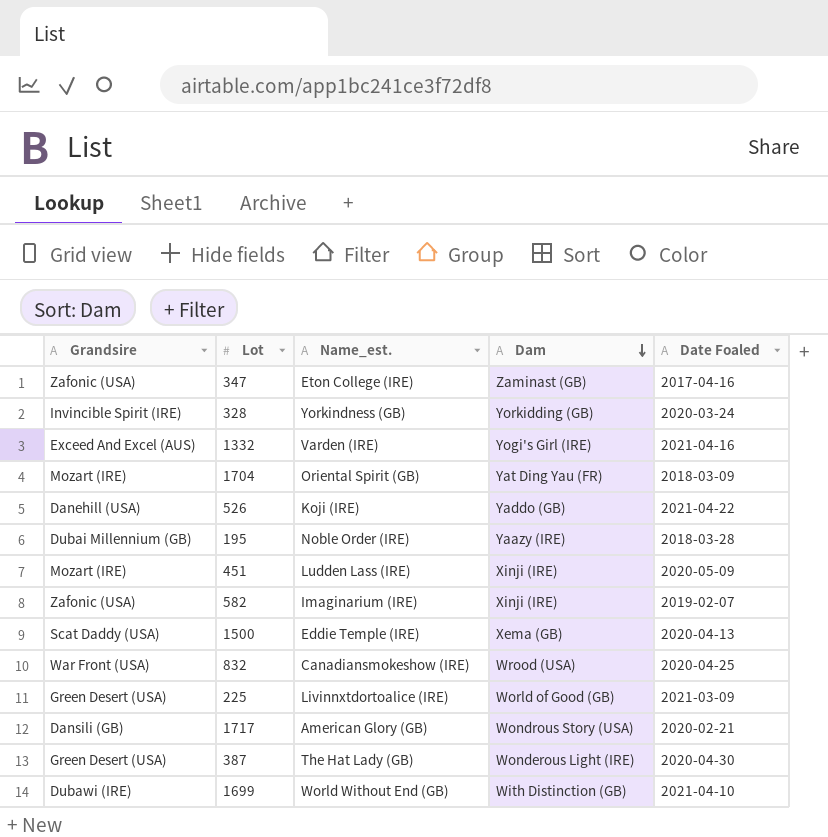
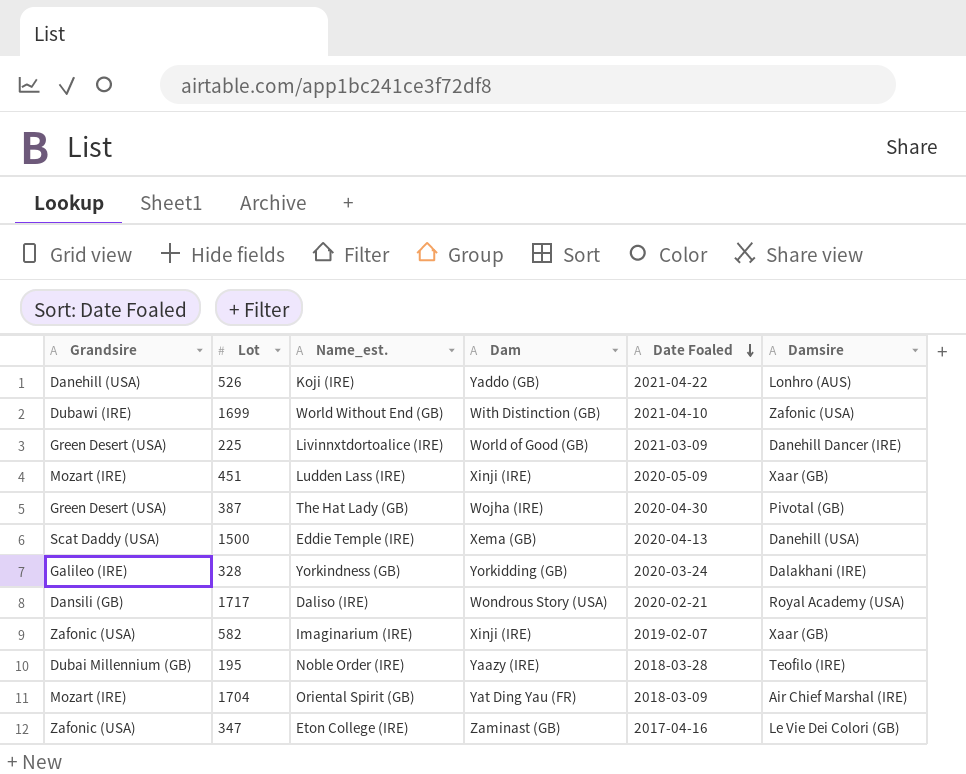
row order: Dam descending -> Date Foaled descending
column Damsire | position: none -> 6
row 1332: Exceed And Excel (AUS) | Varden (IRE) | Yogi's Girl (IRE) | 2021-04-16 -> none
row 832: War Front (USA) | Canadiansmokeshow (IRE) | Wrood (USA) | 2020-04-25 -> none
387 | Dam: Wonderous Light (IRE) -> Wojha (IRE)
328 | Grandsire: Invincible Spirit (IRE) -> Galileo (IRE)
1717 | Name_est.: American Glory (GB) -> Daliso (IRE)

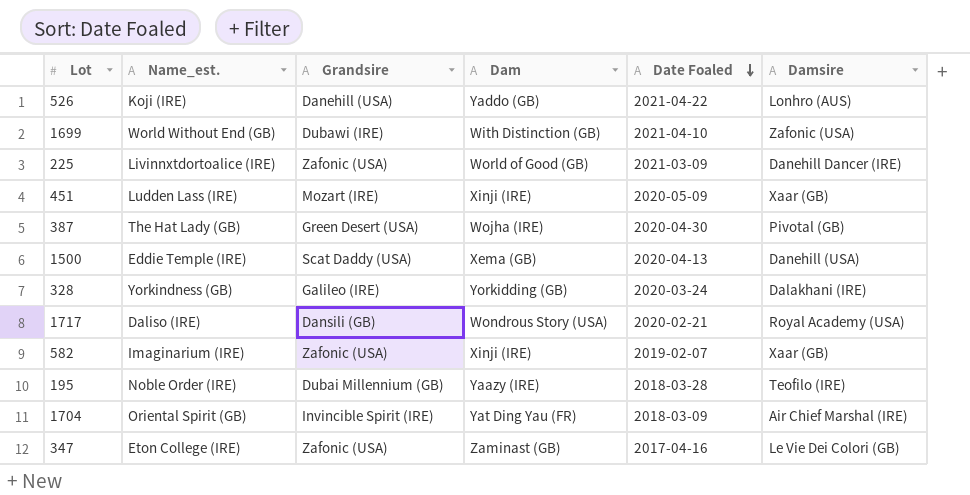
column Grandsire | position: 1 -> 3
225 | Grandsire: Green Desert (USA) -> Zafonic (USA)
1704 | Grandsire: Mozart (IRE) -> Invincible Spirit (IRE)

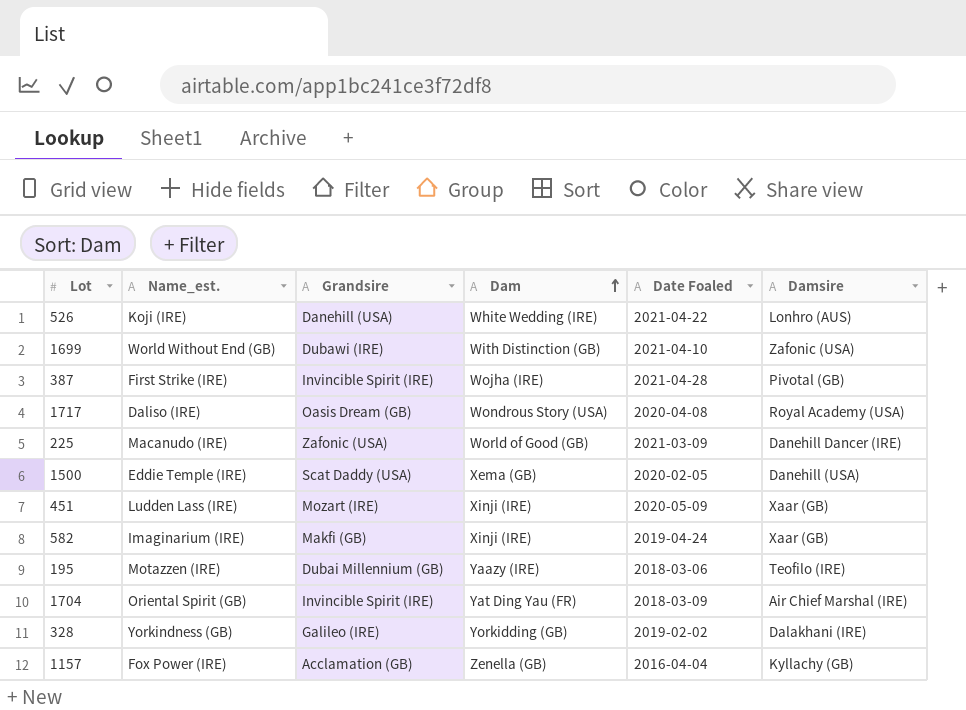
row order: Date Foaled descending -> Dam ascending
row 347: Eton College (IRE) | Zafonic (USA) | Zaminast (GB) | 2017-04-16 | Le Vie Dei Colori (GB) -> none
526 | Dam: Yaddo (GB) -> White Wedding (IRE)
387 | Name_est.: The Hat Lady (GB) -> First Strike (IRE)
387 | Grandsire: Green Desert (USA) -> Invincible Spirit (IRE)
387 | Date Foaled: 2020-04-30 -> 2021-04-28
1717 | Grandsire: Dansili (GB) -> Oasis Dream (GB)
1717 | Date Foaled: 2020-02-21 -> 2020-04-08
225 | Name_est.: Livinnxtdortoalice (IRE) -> Macanudo (IRE)
1500 | Date Foaled: 2020-04-13 -> 2020-02-05
582 | Grandsire: Zafonic (USA) -> Makfi (GB)
582 | Date Foaled: 2019-02-07 -> 2019-04-24
195 | Name_est.: Noble Order (IRE) -> Motazzen (IRE)
195 | Date Foaled: 2018-03-28 -> 2018-03-06
328 | Date Foaled: 2020-03-24 -> 2019-02-02
row 1157: none -> Fox Power (IRE) | Acclamation (GB) | Zenella (GB) | 2016-04-04 | Kyllachy (GB)

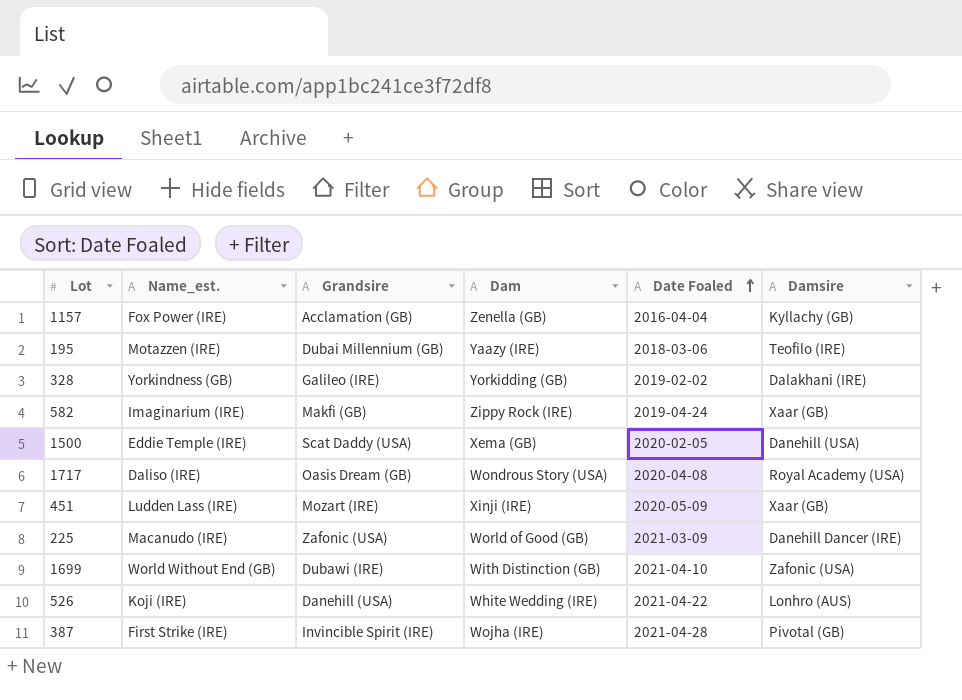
row order: Dam ascending -> Date Foaled ascending
row 1704: Oriental Spirit (GB) | Invincible Spirit (IRE) | Yat Ding Yau (FR) | 2018-03-09 | Air Chief Marshal (IRE) -> none
582 | Dam: Xinji (IRE) -> Zippy Rock (IRE)

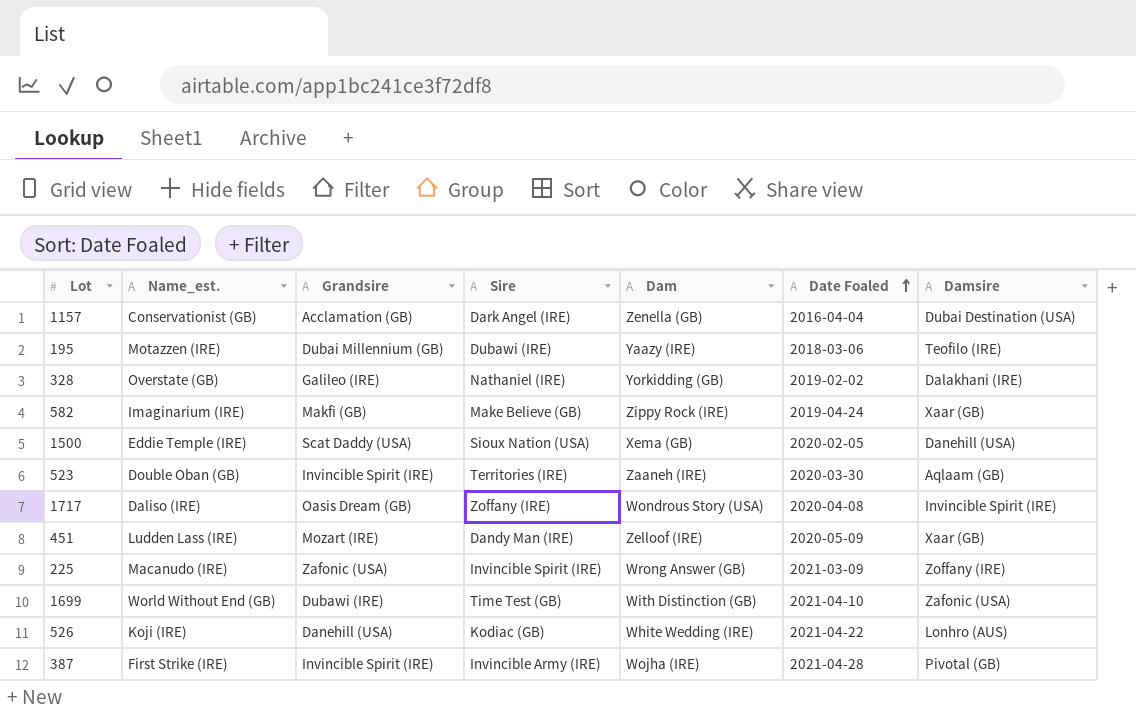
column Sire | position: none -> 4
1157 | Name_est.: Fox Power (IRE) -> Conservationist (GB)
1157 | Damsire: Kyllachy (GB) -> Dubai Destination (USA)
328 | Name_est.: Yorkindness (GB) -> Overstate (GB)
row 523: none -> Double Oban (GB) | Invincible Spirit (IRE) | Territories (IRE) | Zaaneh (IRE) | 2020-03-30 | Aqlaam (GB)
1717 | Damsire: Royal Academy (USA) -> Invincible Spirit (IRE)
451 | Dam: Xinji (IRE) -> Zelloof (IRE)
225 | Dam: World of Good (GB) -> Wrong Answer (GB)
225 | Damsire: Danehill Dancer (IRE) -> Zoffany (IRE)

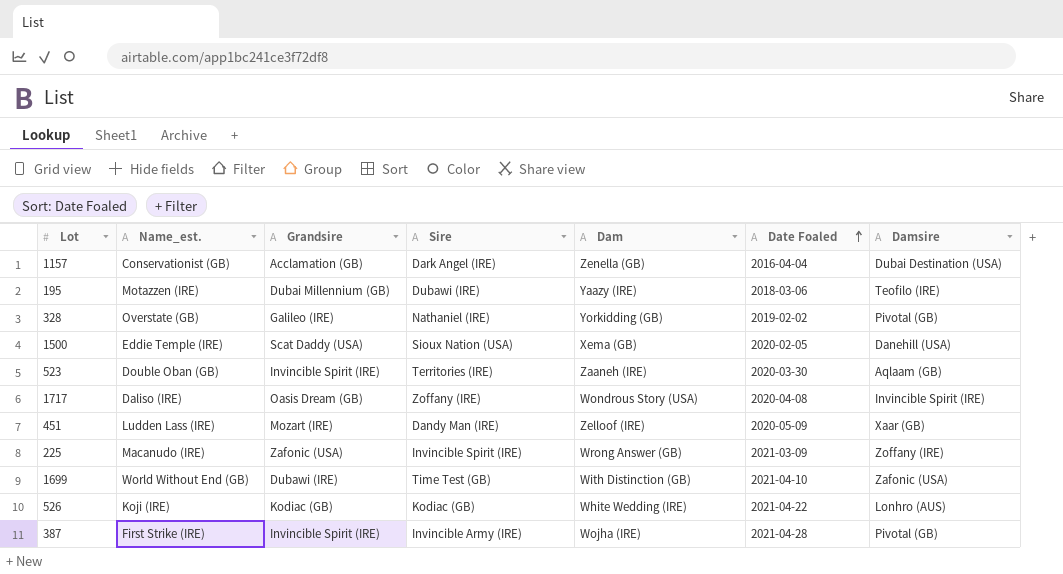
row 582: Imaginarium (IRE) | Makfi (GB) | Make Believe (GB) | Zippy Rock (IRE) | 2019-04-24 | Xaar (GB) -> none
328 | Damsire: Dalakhani (IRE) -> Pivotal (GB)
526 | Grandsire: Danehill (USA) -> Kodiac (GB)

